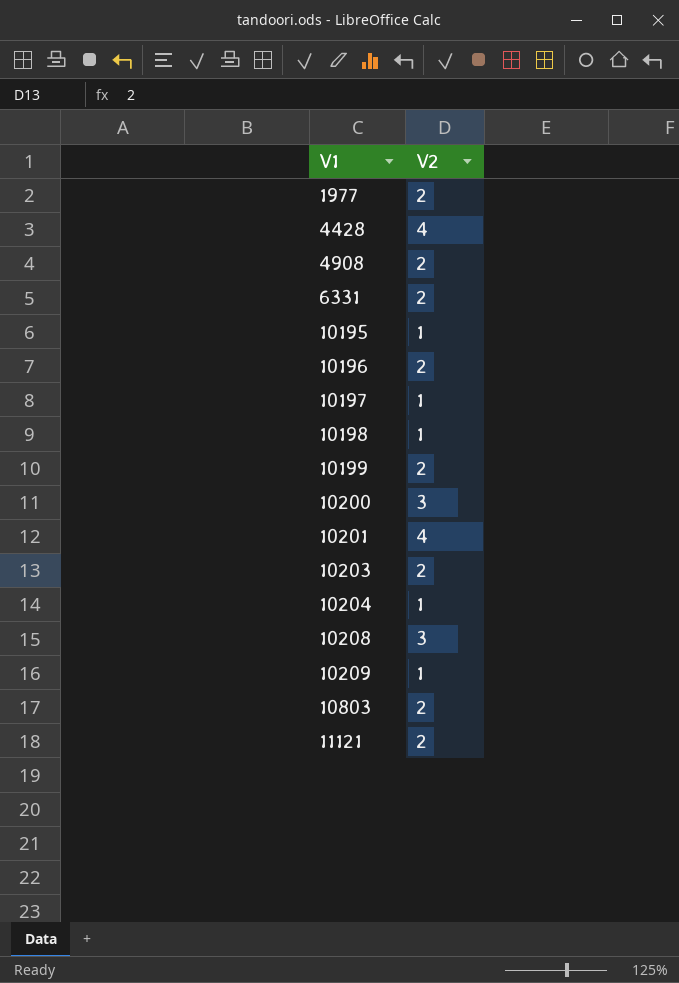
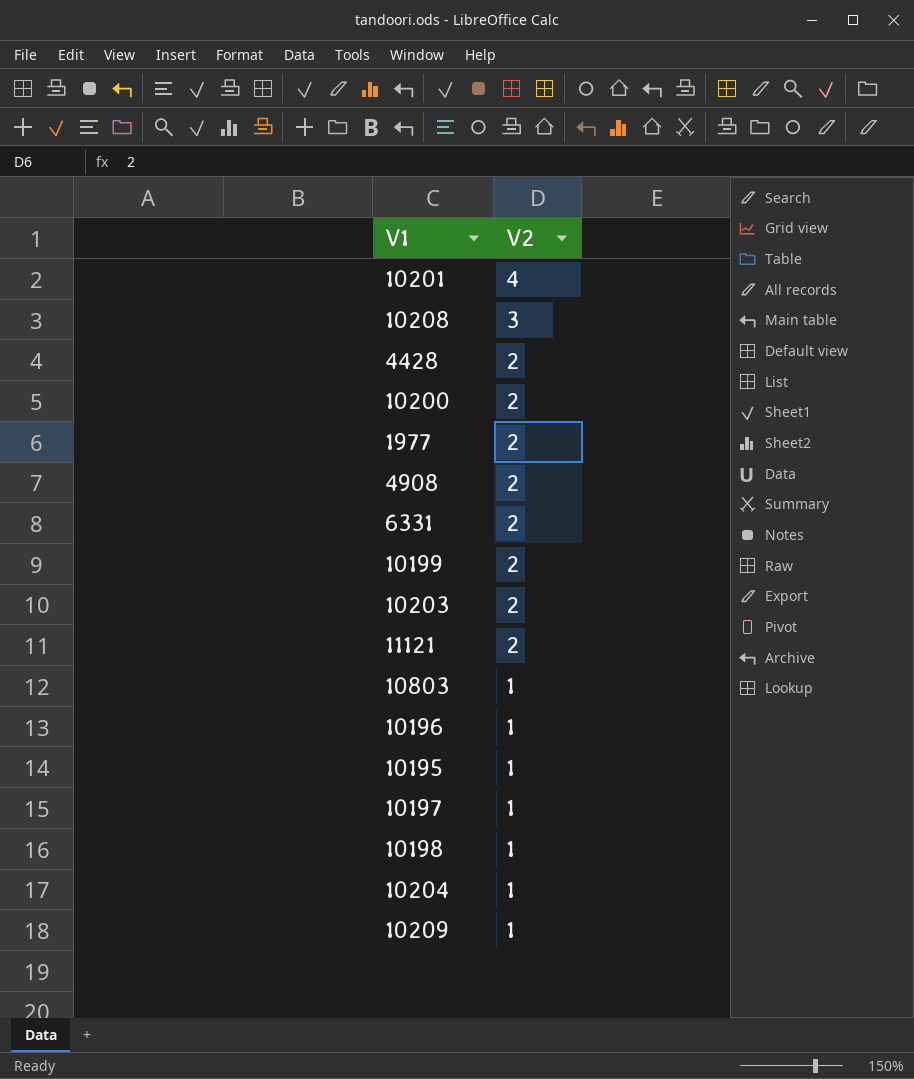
row order: V1 ascending -> V2 descending
4428 | V2: 4 -> 2
10200 | V2: 3 -> 2
10803 | V2: 2 -> 1
10196 | V2: 2 -> 1

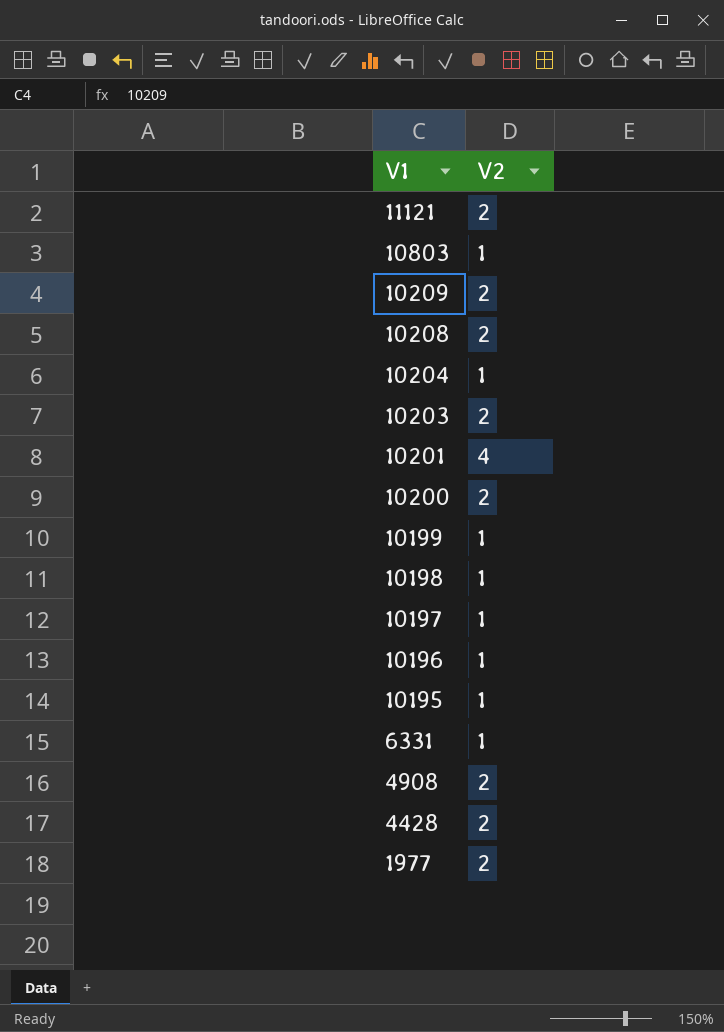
row order: V2 descending -> V1 descending
10209 | V2: 1 -> 2
10208 | V2: 3 -> 2
10199 | V2: 2 -> 1
6331 | V2: 2 -> 1

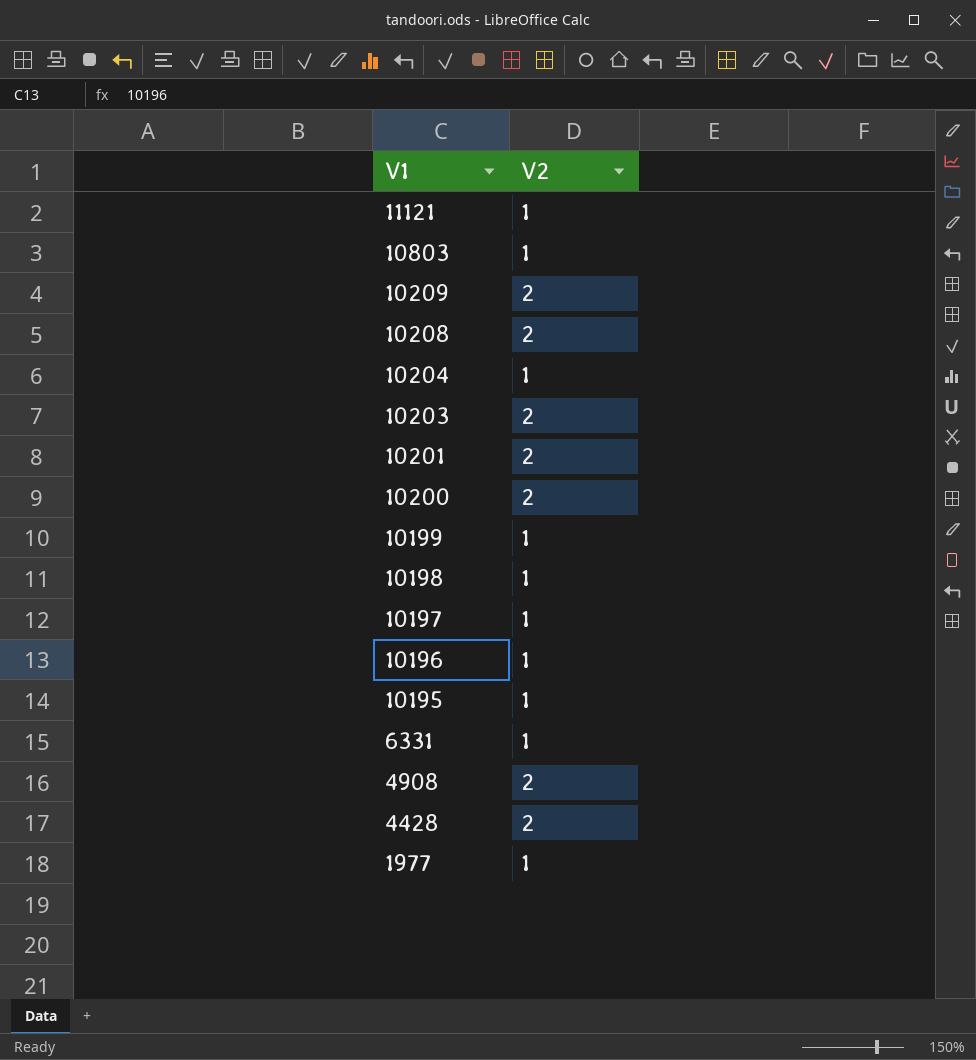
11121 | V2: 2 -> 1
10201 | V2: 4 -> 2
1977 | V2: 2 -> 1

